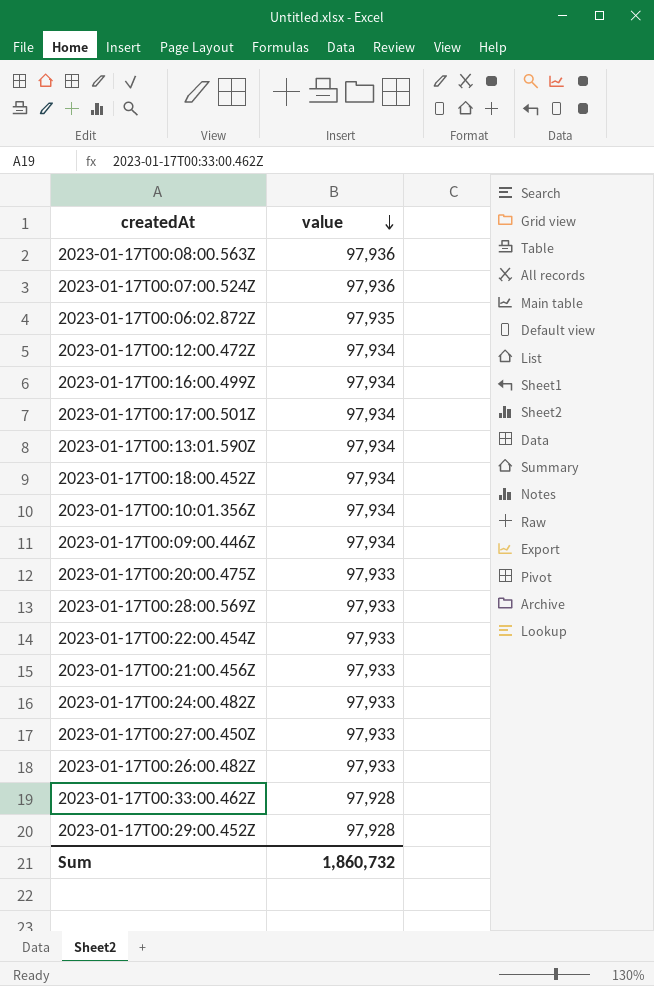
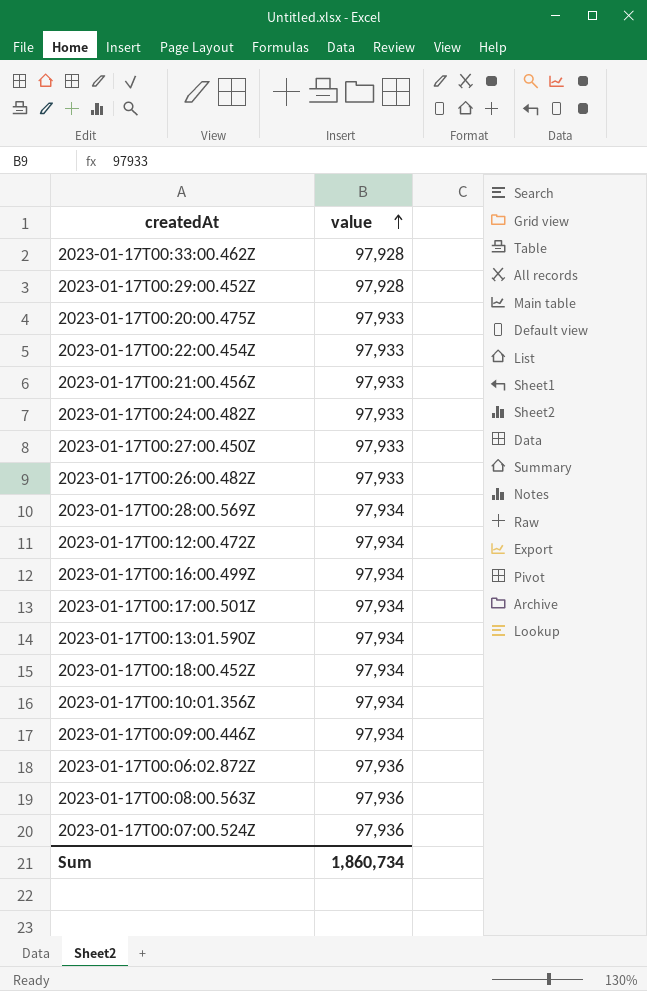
row order: value descending -> value ascending
2023-01-17T00:28:00.569Z | value: 97,933 -> 97,934
2023-01-17T00:06:02.872Z | value: 97,935 -> 97,936
Sum | value: 1,860,732 -> 1,860,734

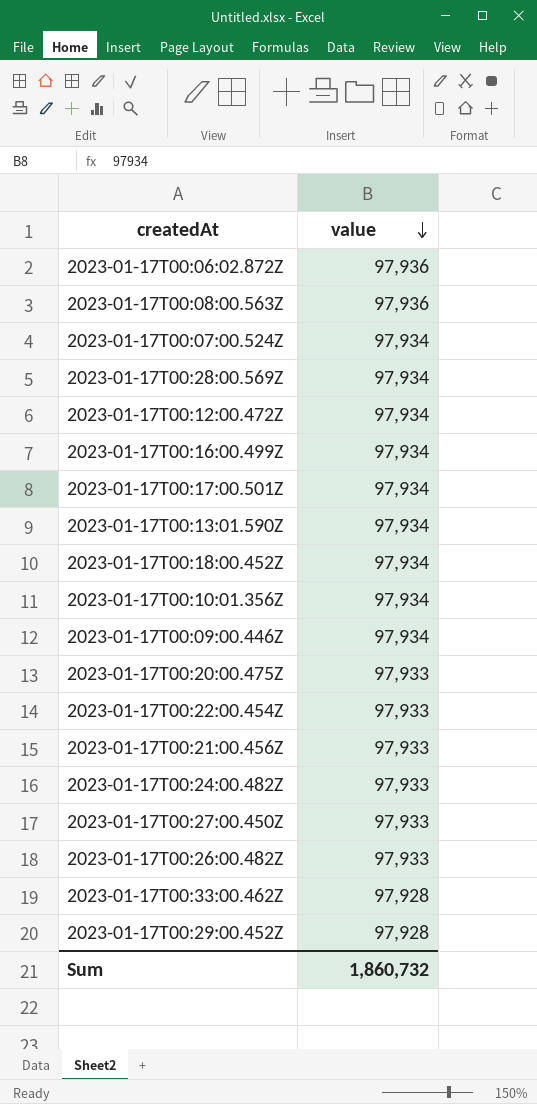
row order: value ascending -> value descending
2023-01-17T00:07:00.524Z | value: 97,936 -> 97,934
Sum | value: 1,860,734 -> 1,860,732

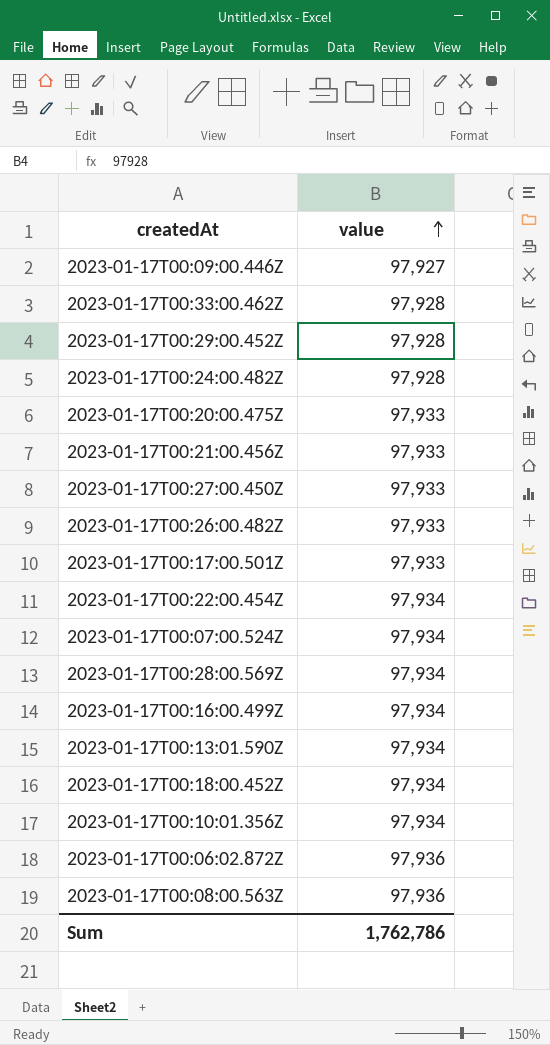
row order: value descending -> value ascending
row 2023-01-17T00:12:00.472Z: 97,934 -> none
2023-01-17T00:09:00.446Z | value: 97,934 -> 97,927
2023-01-17T00:24:00.482Z | value: 97,933 -> 97,928
2023-01-17T00:17:00.501Z | value: 97,934 -> 97,933
2023-01-17T00:22:00.454Z | value: 97,933 -> 97,934
Sum | value: 1,860,732 -> 1,762,786

